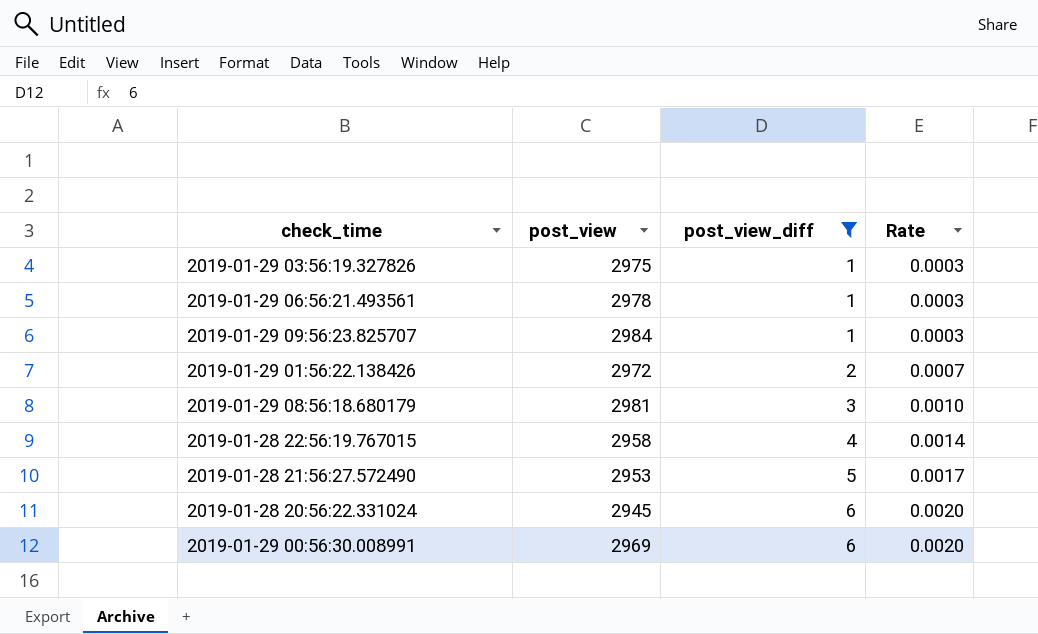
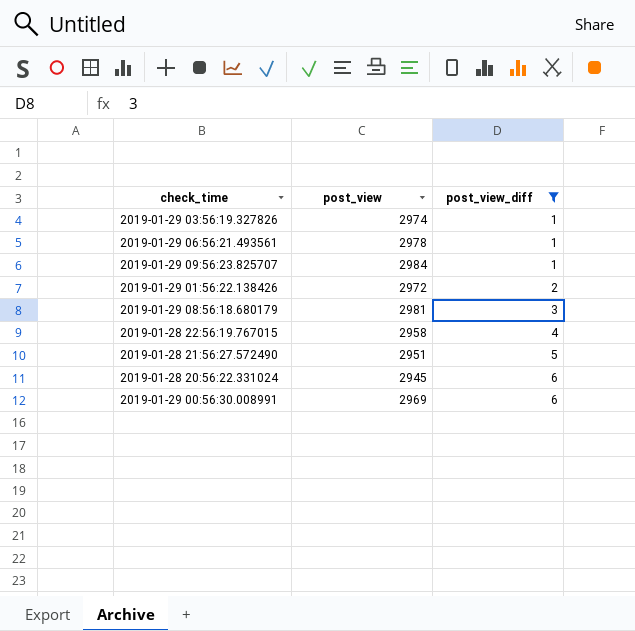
column Rate | formula: [post_view_diff] / [post_view] -> none
2019-01-29 03:56:19.327826 | post_view: 2975 -> 2974
2019-01-28 21:56:27.572490 | post_view: 2953 -> 2951

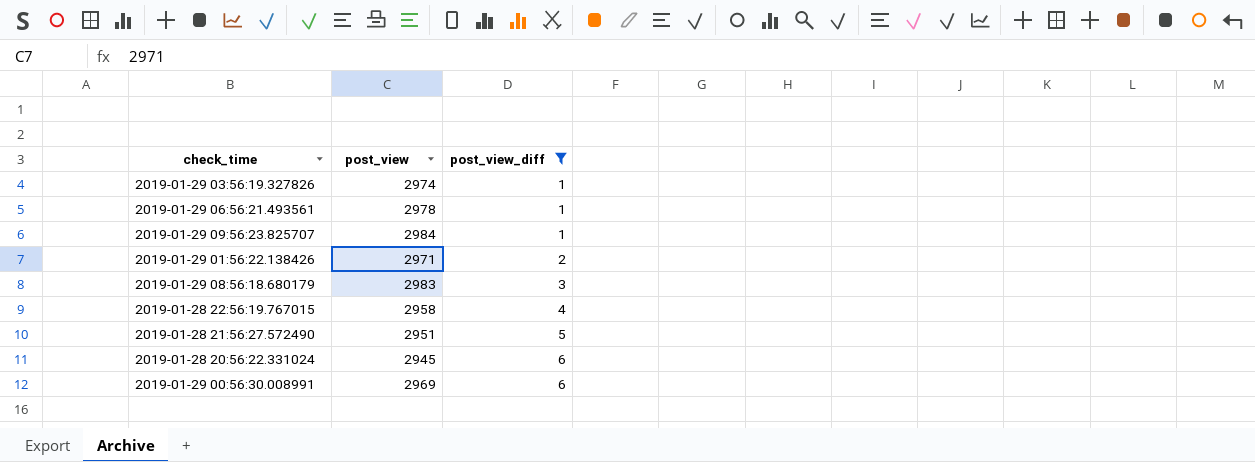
2019-01-29 01:56:22.138426 | post_view: 2972 -> 2971
2019-01-29 08:56:18.680179 | post_view: 2981 -> 2983

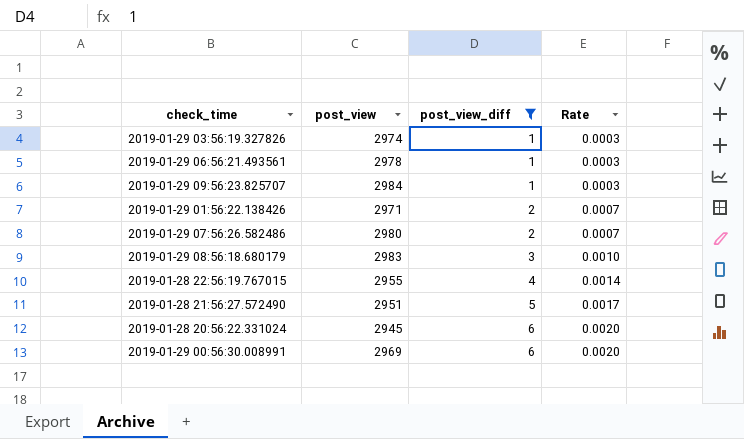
column Rate | formula: none -> [post_view_diff] / [post_view]
row 2019-01-29 07:56:26.582486: none -> 2980 | 2 | 0.0007
2019-01-28 22:56:19.767015 | post_view: 2958 -> 2955

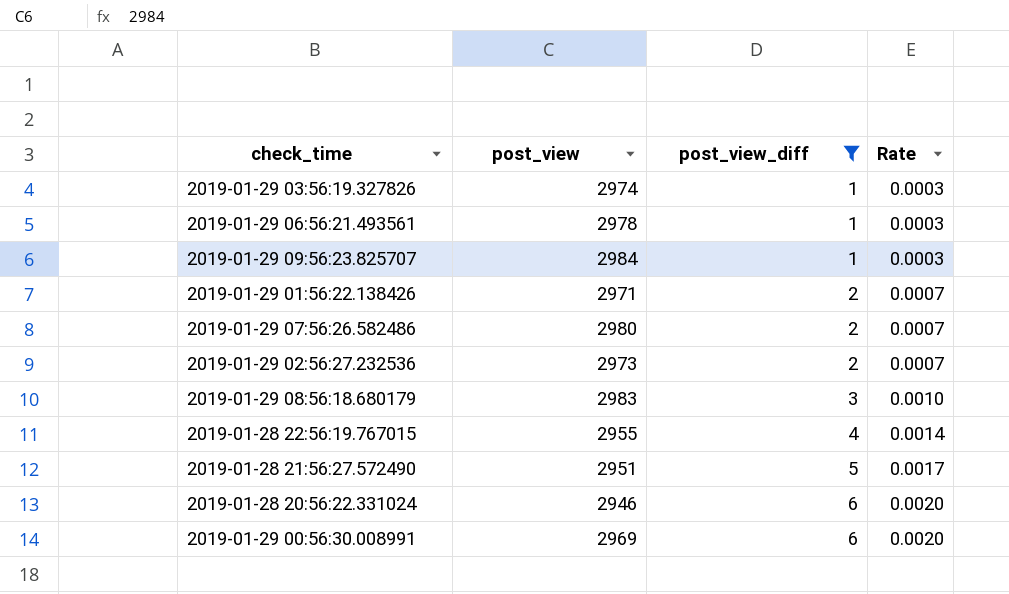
row 2019-01-29 02:56:27.232536: none -> 2973 | 2 | 0.0007
2019-01-28 20:56:22.331024 | post_view: 2945 -> 2946

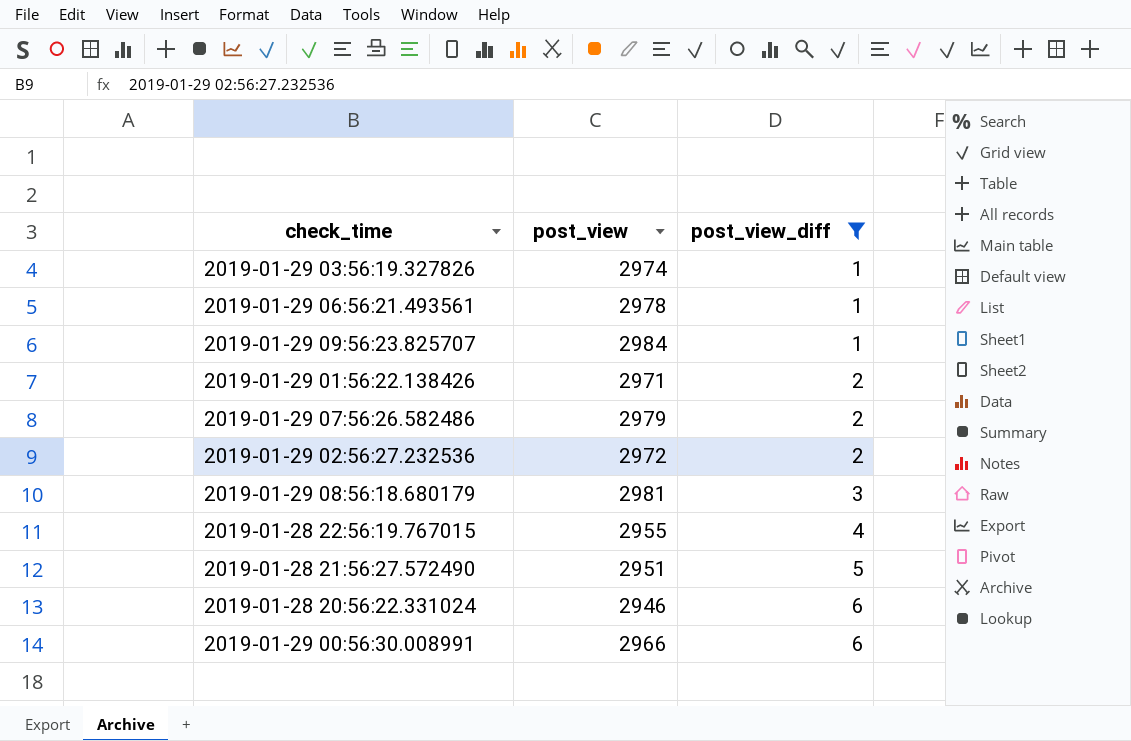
column Rate | formula: [post_view_diff] / [post_view] -> none
2019-01-29 07:56:26.582486 | post_view: 2980 -> 2979
2019-01-29 02:56:27.232536 | post_view: 2973 -> 2972
2019-01-29 08:56:18.680179 | post_view: 2983 -> 2981
2019-01-29 00:56:30.008991 | post_view: 2969 -> 2966

